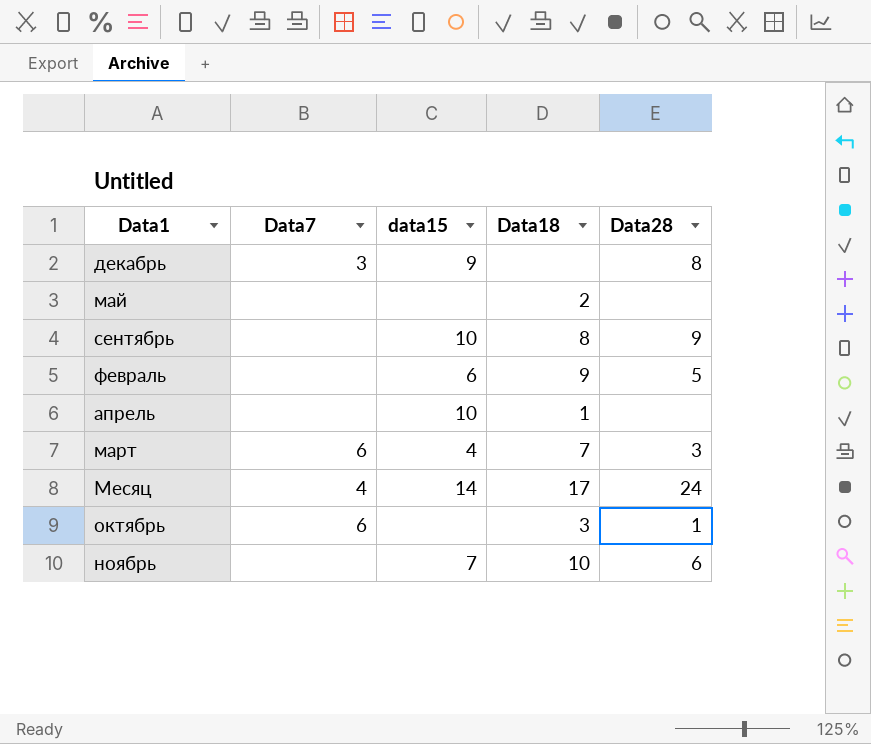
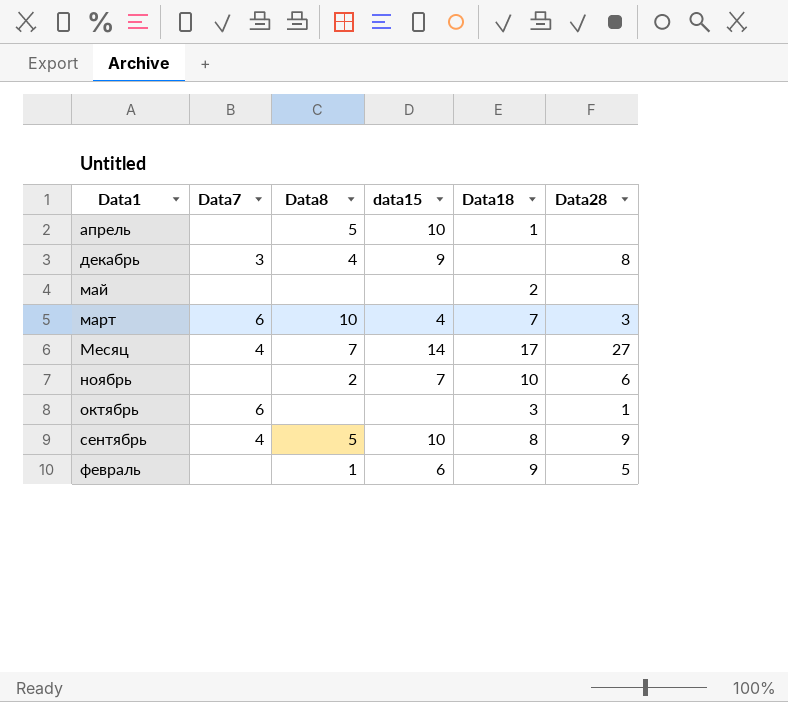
row order: none -> Data1 ascending
column Data8 | position: none -> 3
Месяц | Data28: 24 -> 27
сентябрь | Data7: none -> 4

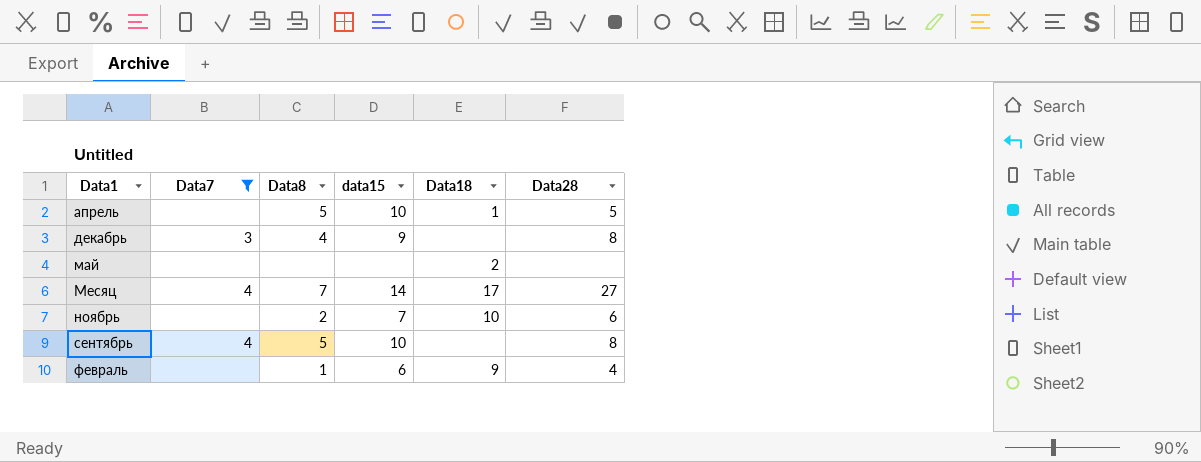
filter: none -> Data7 != 6
апрель | Data28: none -> 5
сентябрь | Data18: 8 -> none
сентябрь | Data28: 9 -> 8
февраль | Data28: 5 -> 4

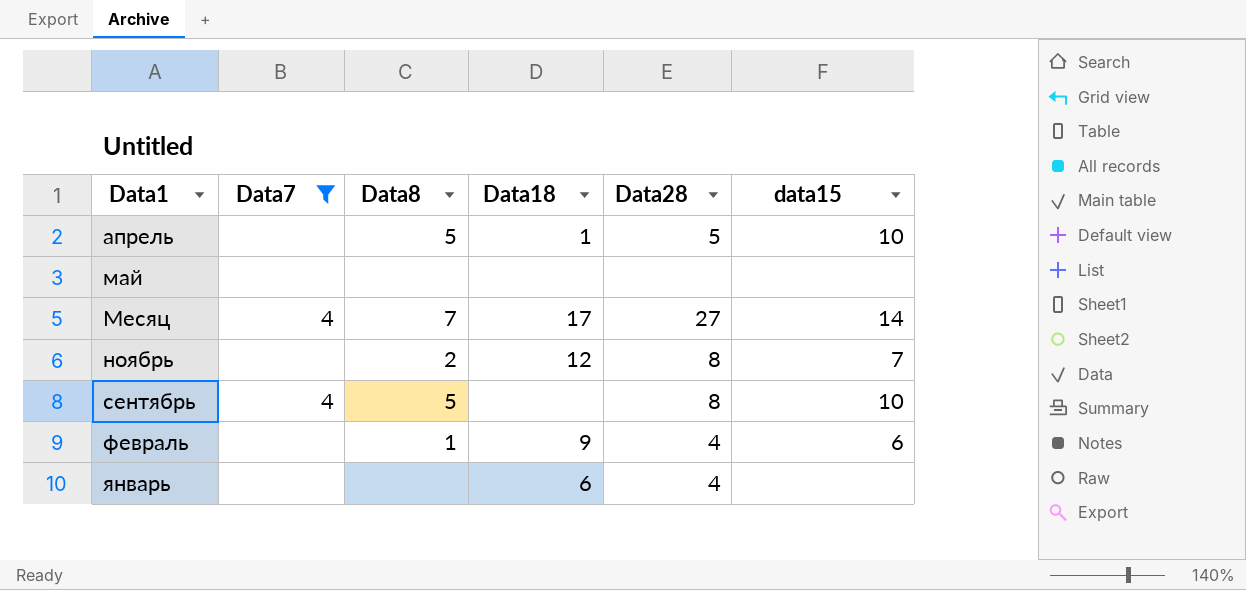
column data15 | position: 4 -> 6
row декабрь: 3 | 4 | 9 | none | 8 -> none
май | Data18: 2 -> none
ноябрь | Data18: 10 -> 12
ноябрь | Data28: 6 -> 8
row январь: none -> none | none | 6 | 4 | none

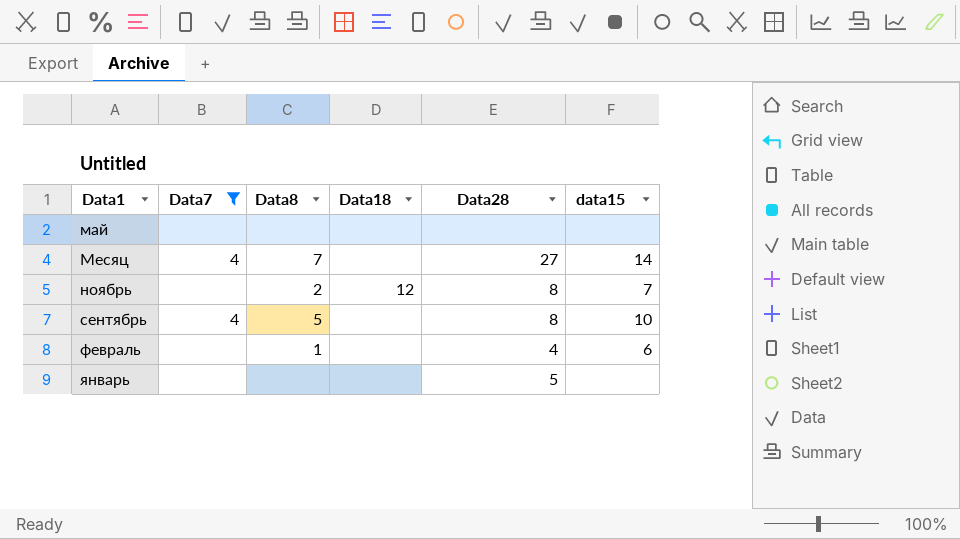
row апрель: none | 5 | 1 | 5 | 10 -> none
Месяц | Data18: 17 -> none
февраль | Data18: 9 -> none
январь | Data18: 6 -> none
январь | Data28: 4 -> 5

